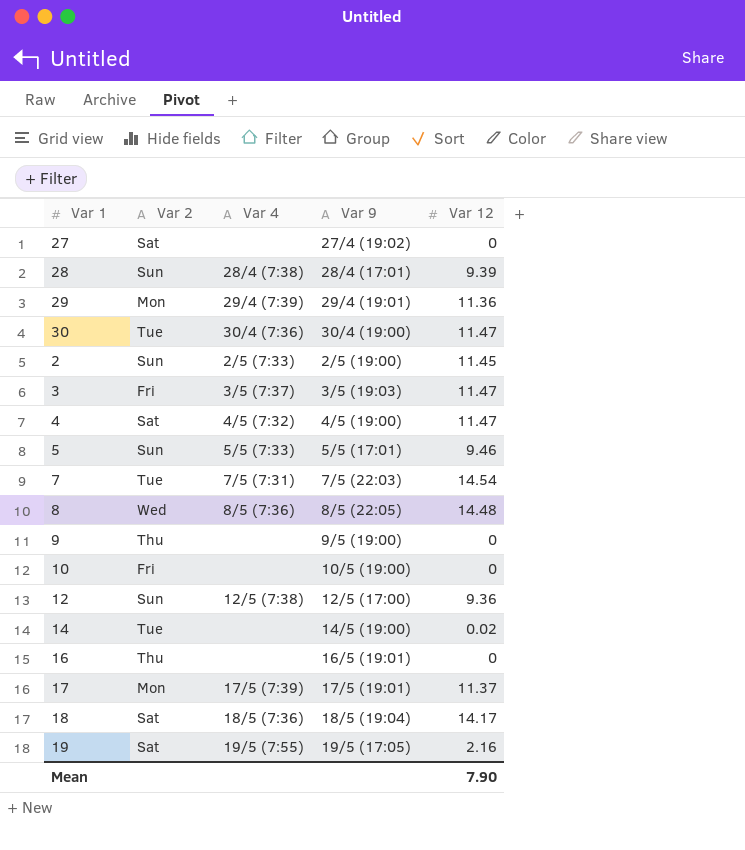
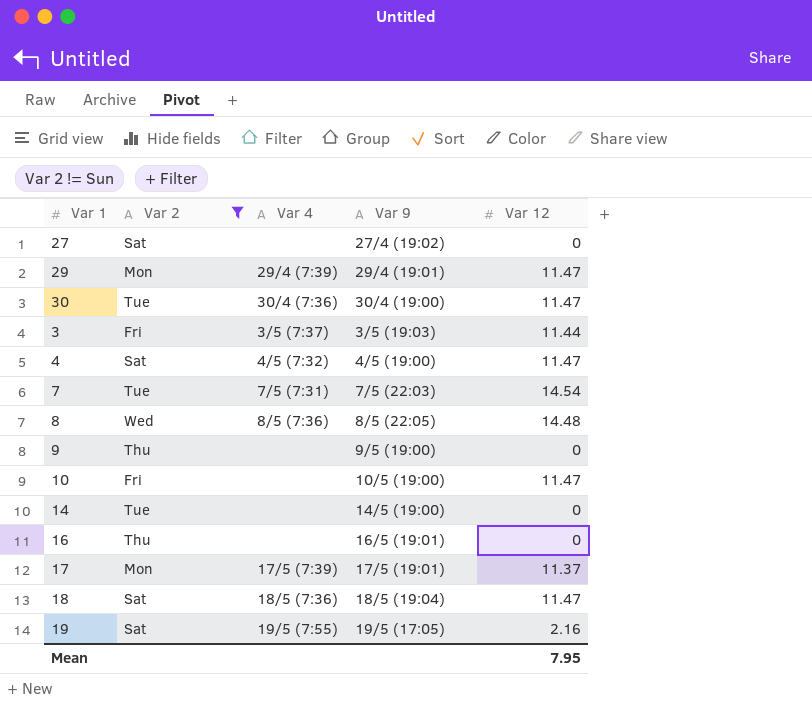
filter: none -> Var 2 != Sun
29 | Var 12: 11.36 -> 11.47
3 | Var 12: 11.47 -> 11.44
10 | Var 12: 0 -> 11.47
14 | Var 12: 0.02 -> 0
18 | Var 12: 14.17 -> 11.47
Mean | Var 12: 7.90 -> 7.95

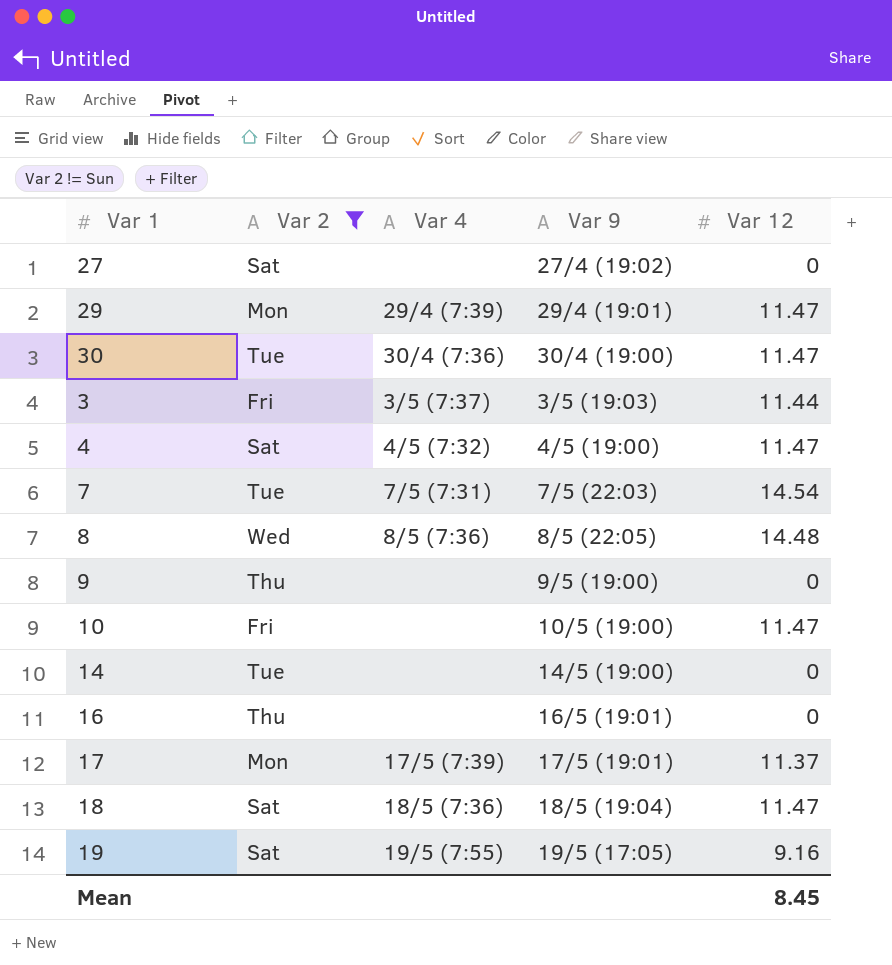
19 | Var 12: 2.16 -> 9.16
Mean | Var 12: 7.95 -> 8.45

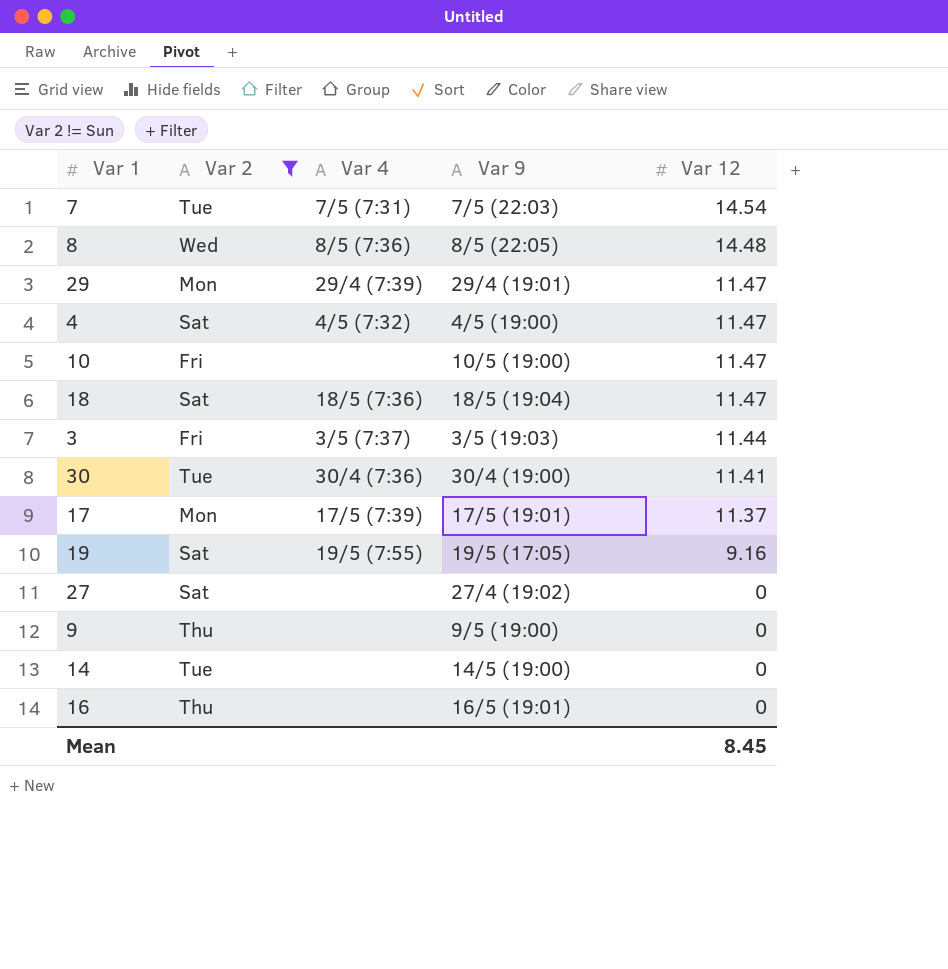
row order: none -> Var 12 descending
30 | Var 12: 11.47 -> 11.41

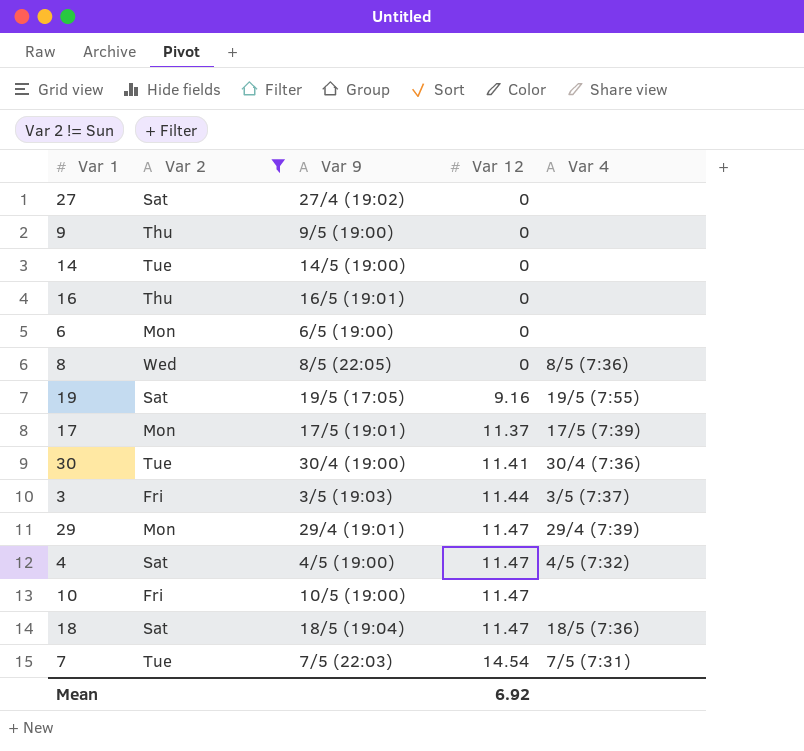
row order: Var 12 descending -> Var 12 ascending
column Var 4 | position: 3 -> 5
row 6: none -> Mon | 6/5 (19:00) | 0 | none
8 | Var 12: 14.48 -> 0
Mean | Var 12: 8.45 -> 6.92

